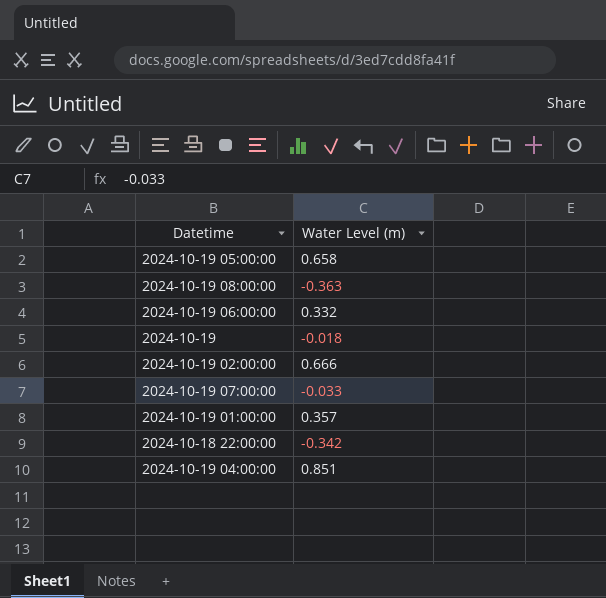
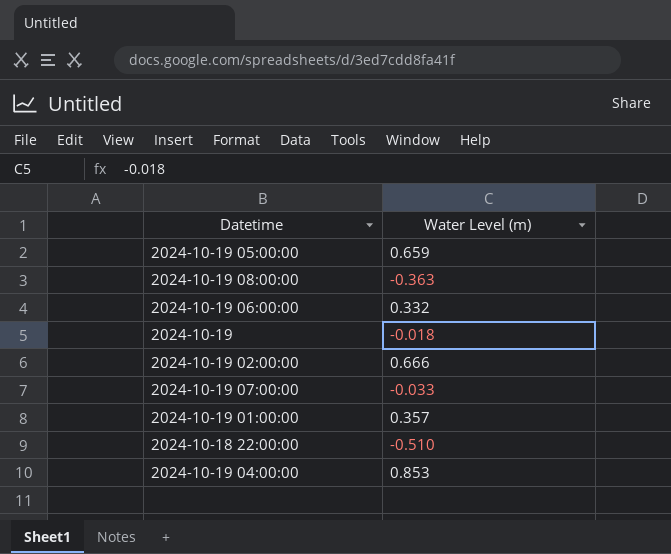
2024-10-19 05:00:00 | Water Level (m): 0.658 -> 0.659
2024-10-18 22:00:00 | Water Level (m): -0.342 -> -0.510
2024-10-19 04:00:00 | Water Level (m): 0.851 -> 0.853

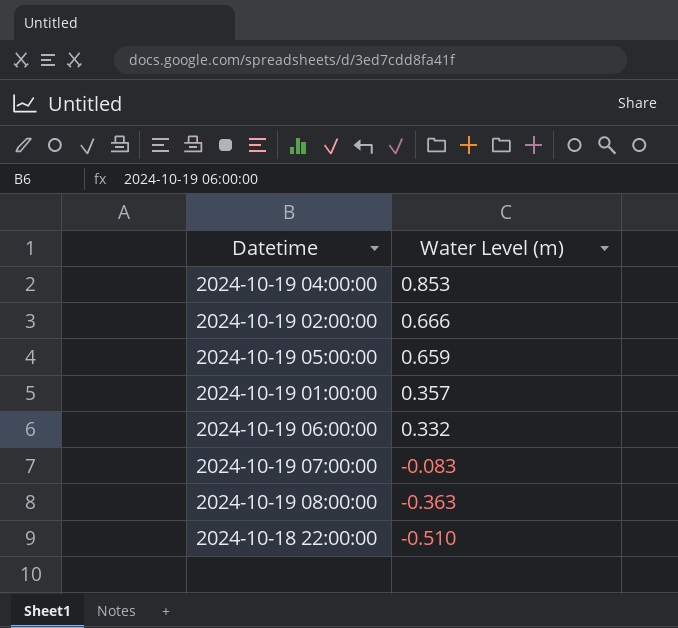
row order: none -> Water Level (m) descending
row 2024-10-19: -0.018 -> none
2024-10-19 07:00:00 | Water Level (m): -0.033 -> -0.083

